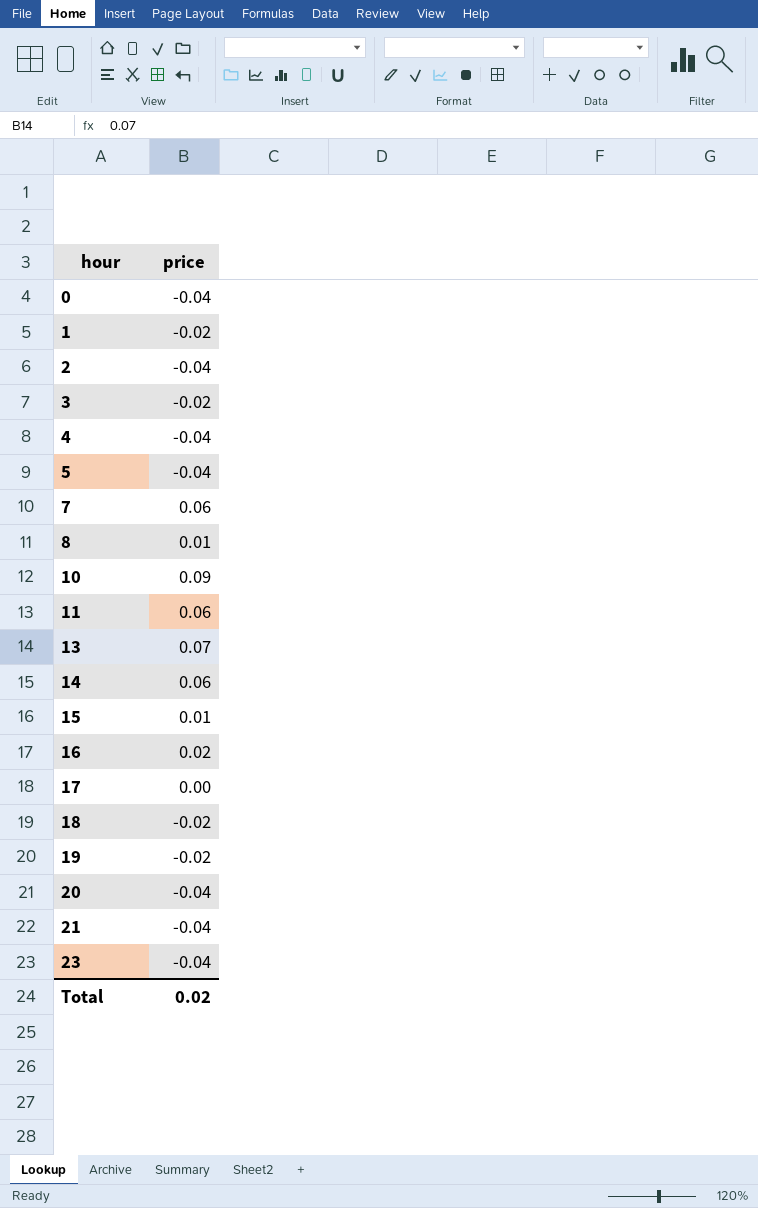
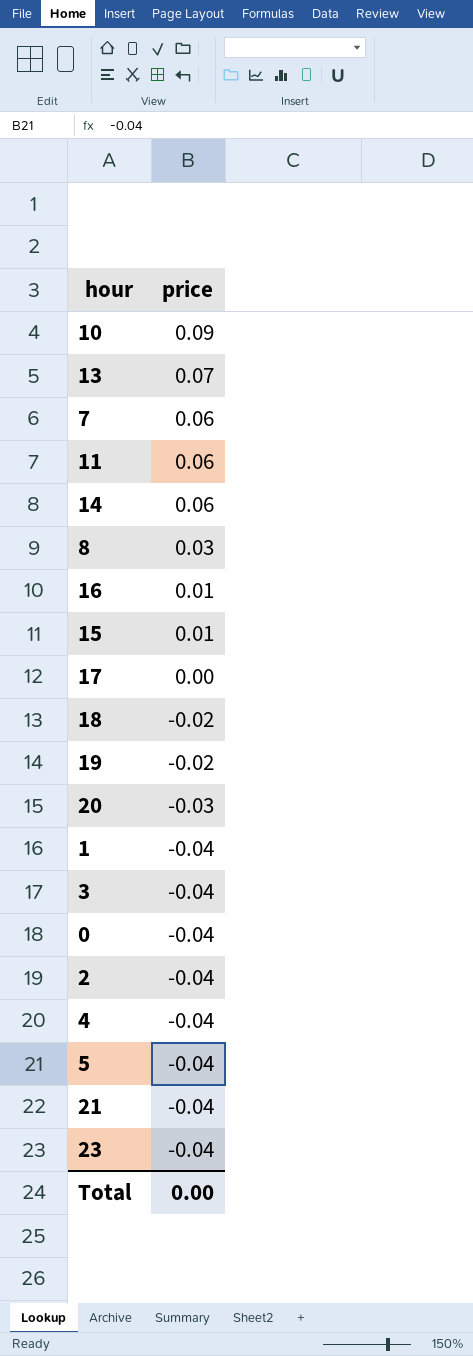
row order: hour ascending -> price descending
8 | price: 0.01 -> 0.03
16 | price: 0.02 -> 0.01
20 | price: -0.04 -> -0.03
1 | price: -0.02 -> -0.04
3 | price: -0.02 -> -0.04
Total | price: 0.02 -> 0.00

